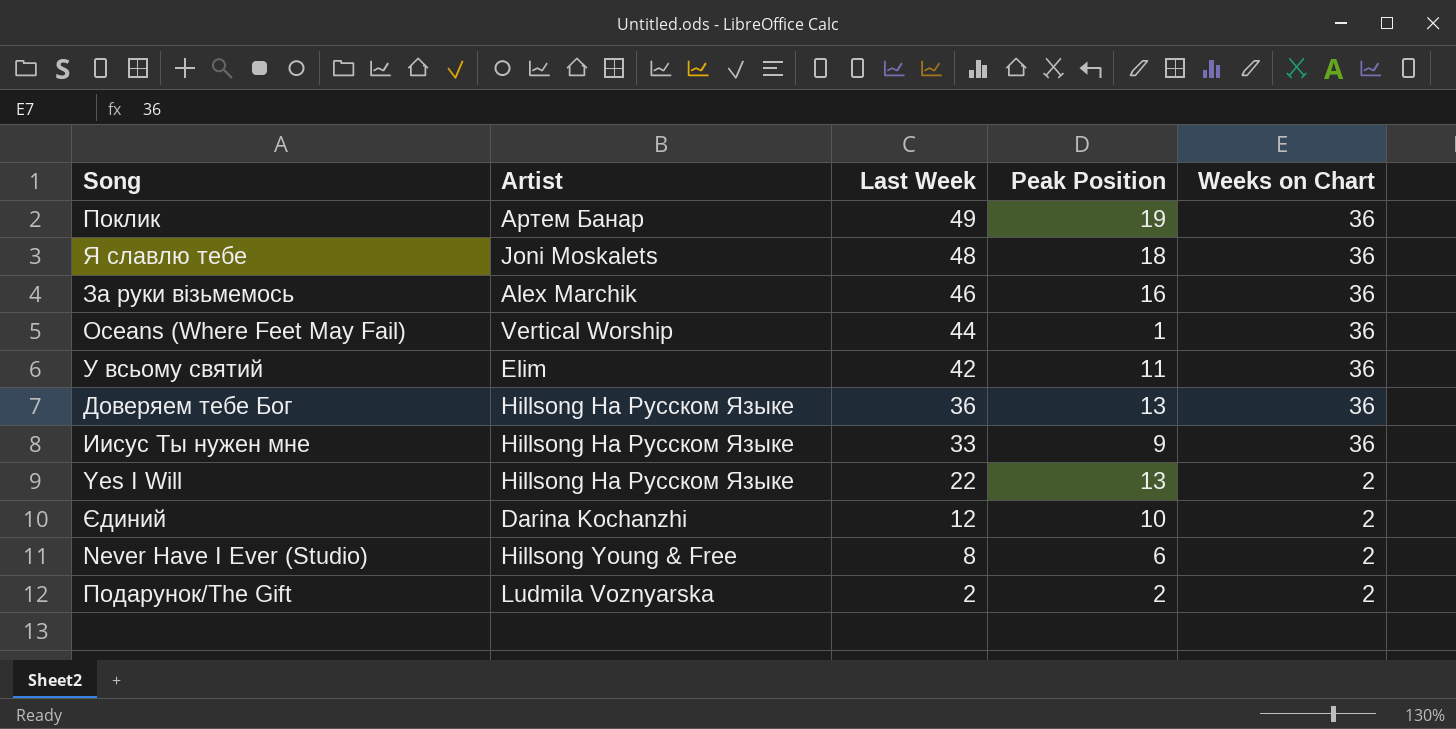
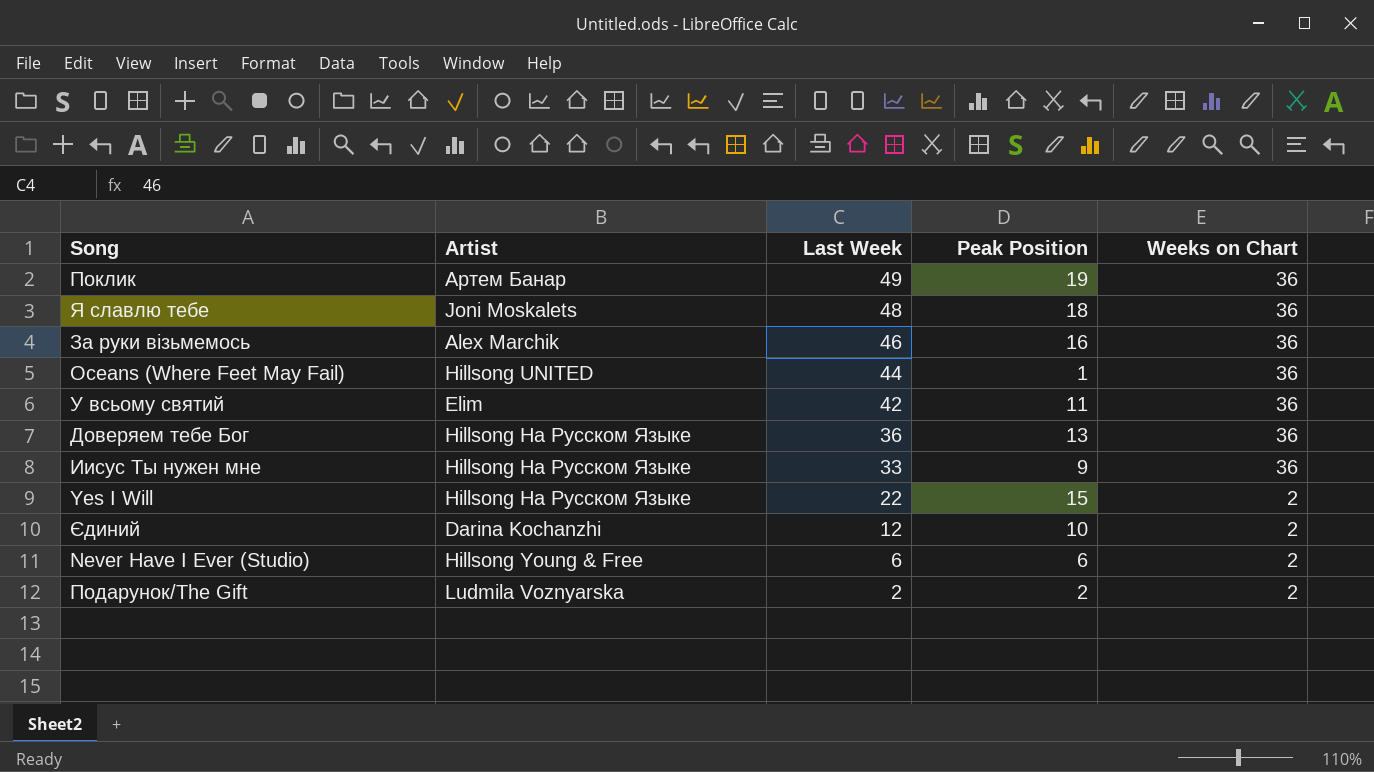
Oceans (Where Feet May Fail) | Artist: Vertical Worship -> Hillsong UNITED
Yes I Will | Peak Position: 13 -> 15
Never Have I Ever (Studio) | Last Week: 8 -> 6

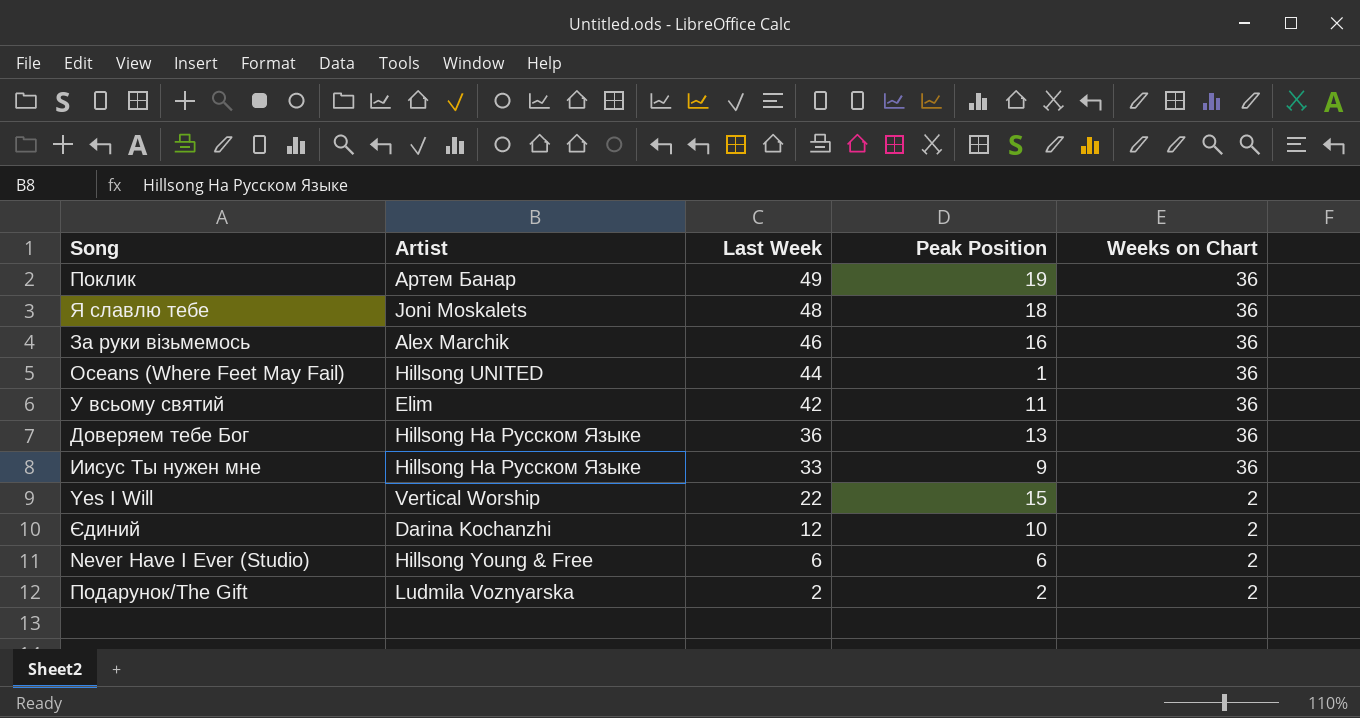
Yes I Will | Artist: Hillsong На Русском Языке -> Vertical Worship

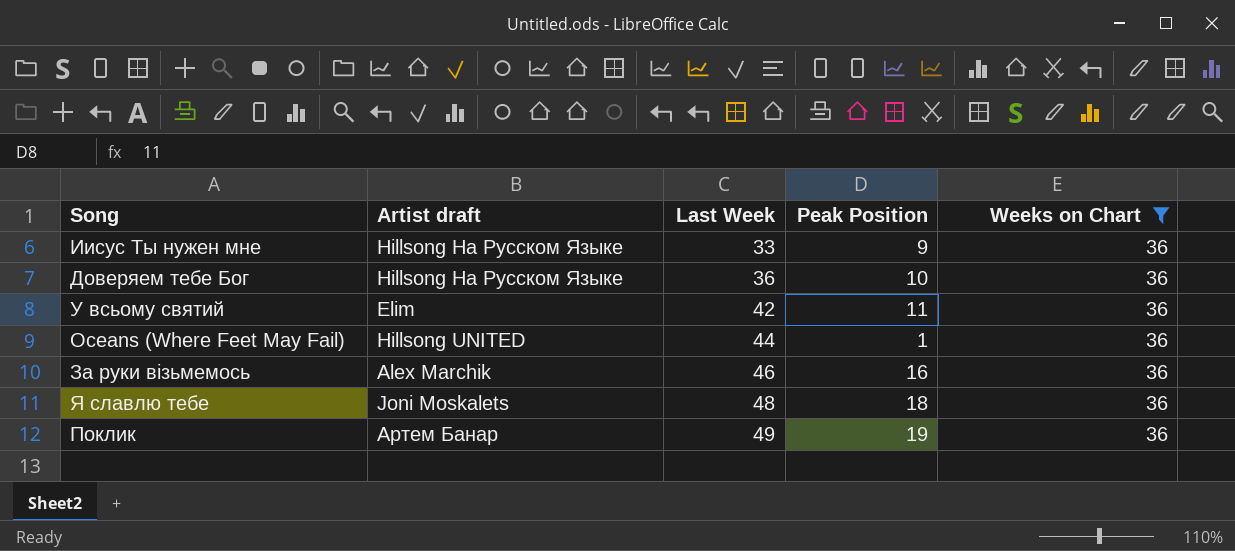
filter: none -> Weeks on Chart = 36
row order: Last Week descending -> Last Week ascending
column name: Artist -> Artist draft
Доверяем тебе Бог | Peak Position: 13 -> 10

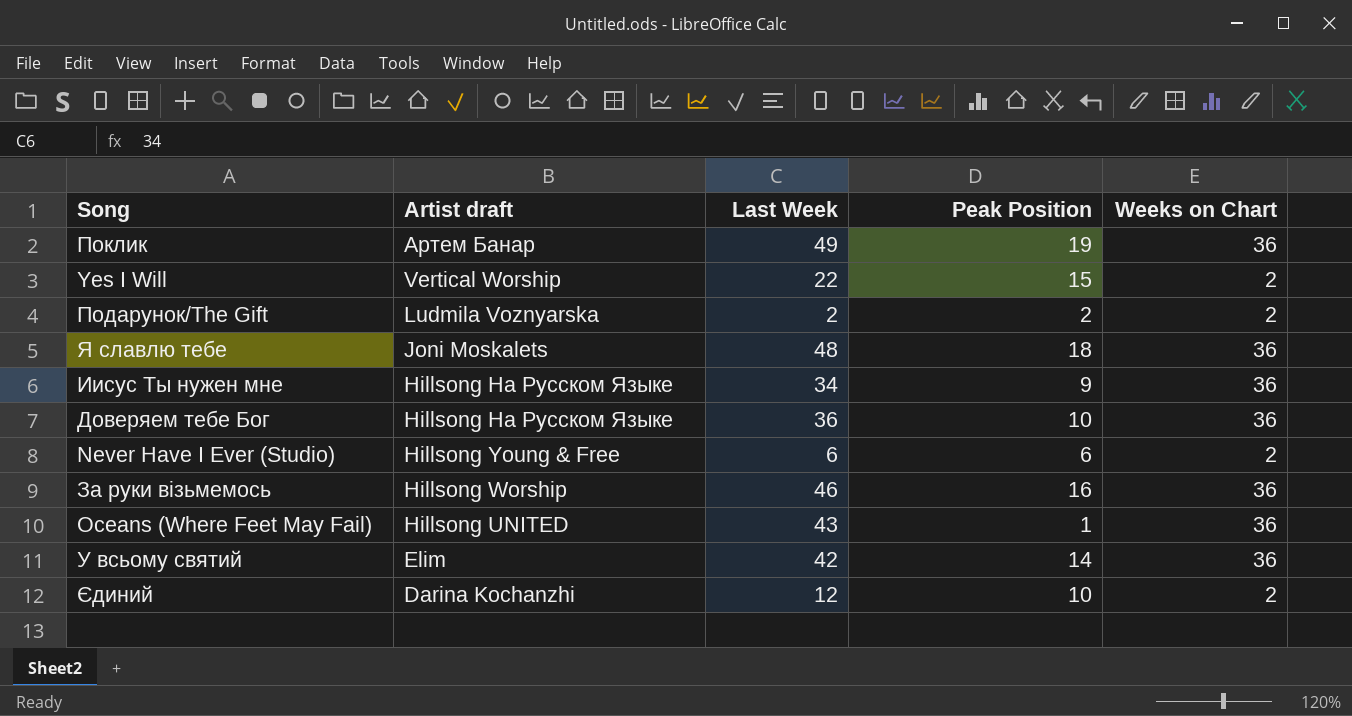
filter: Weeks on Chart = 36 -> none
row order: Last Week ascending -> Artist draft descending
Иисус Ты нужен мне | Last Week: 33 -> 34
За руки візьмемось | Artist draft: Alex Marchik -> Hillsong Worship
Oceans (Where Feet May Fail) | Last Week: 44 -> 43
У всьому святий | Peak Position: 11 -> 14

